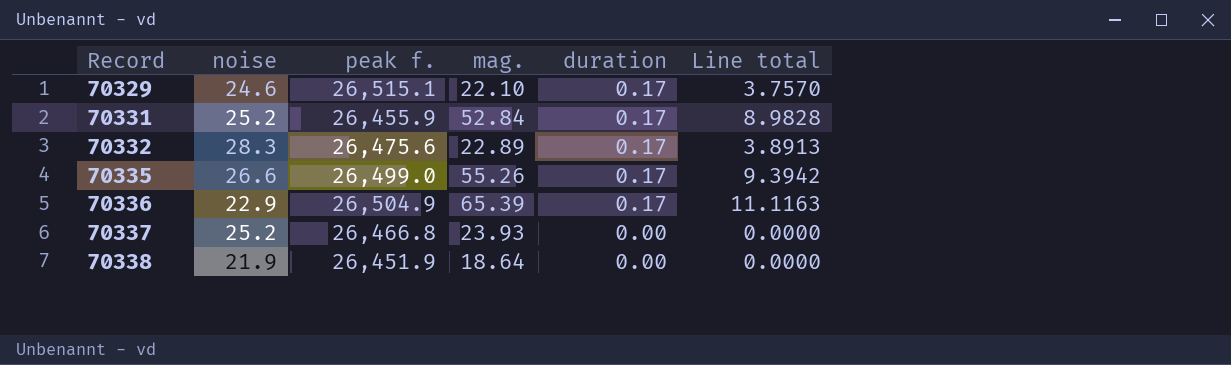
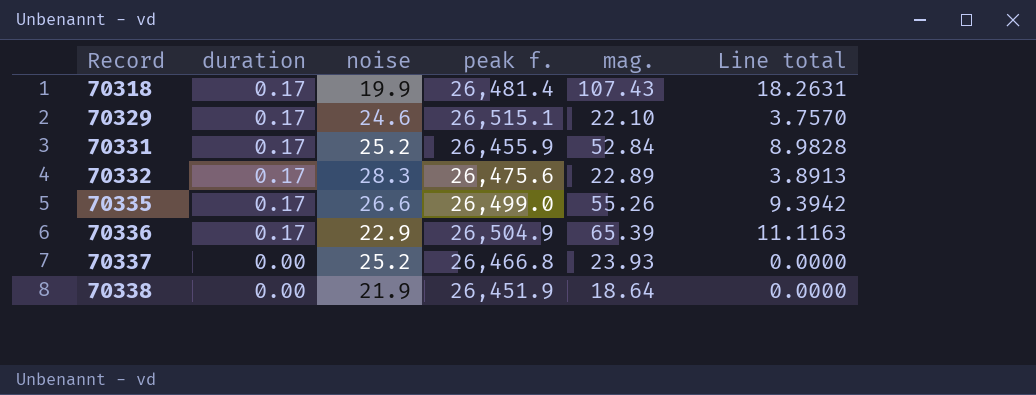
column duration | position: 5 -> 2
row 70318: none -> 0.17 | 19.9 | 26,481.4 | 107.43 | 18.2631

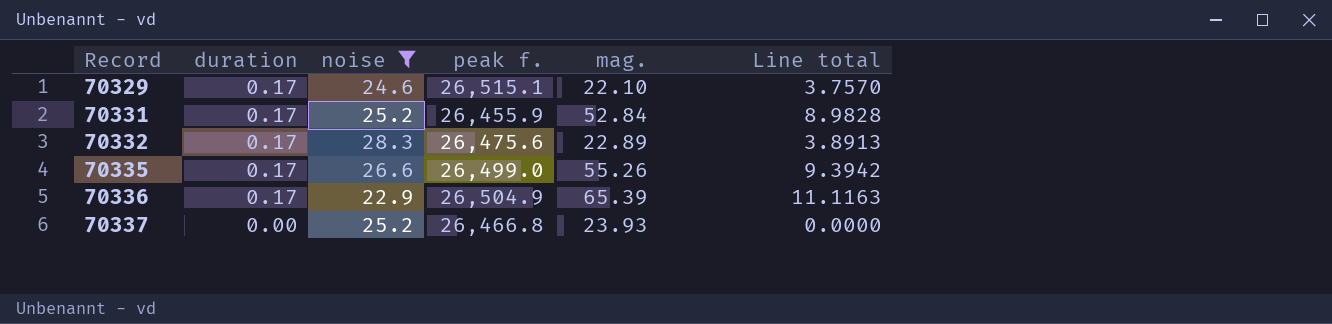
filter: none -> noise >= 22.9

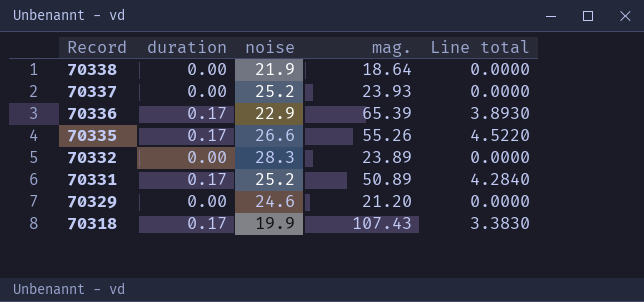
filter: noise >= 22.9 -> none
row order: Record ascending -> Record descending
column peak f. | position: 4 -> none
column Line total | formula: [duration] * [mag.] -> [duration] * [noise]
70332 | duration: 0.17 -> 0.00
70332 | mag.: 22.89 -> 23.89
70331 | mag.: 52.84 -> 50.89
70329 | duration: 0.17 -> 0.00
70329 | mag.: 22.10 -> 21.20

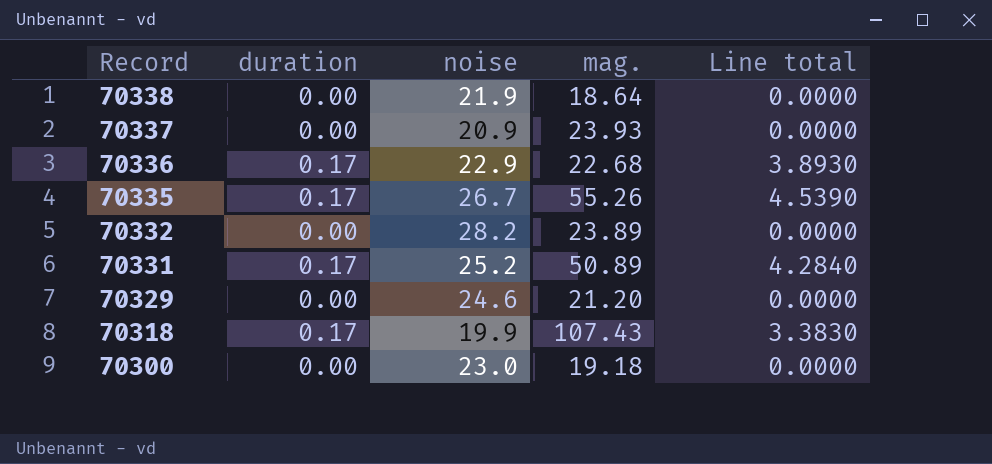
70337 | noise: 25.2 -> 20.9
70336 | mag.: 65.39 -> 22.68
70335 | noise: 26.6 -> 26.7
70335 | Line total: 4.5220 -> 4.5390
70332 | noise: 28.3 -> 28.2
row 70300: none -> 0.00 | 23.0 | 19.18 | 0.0000

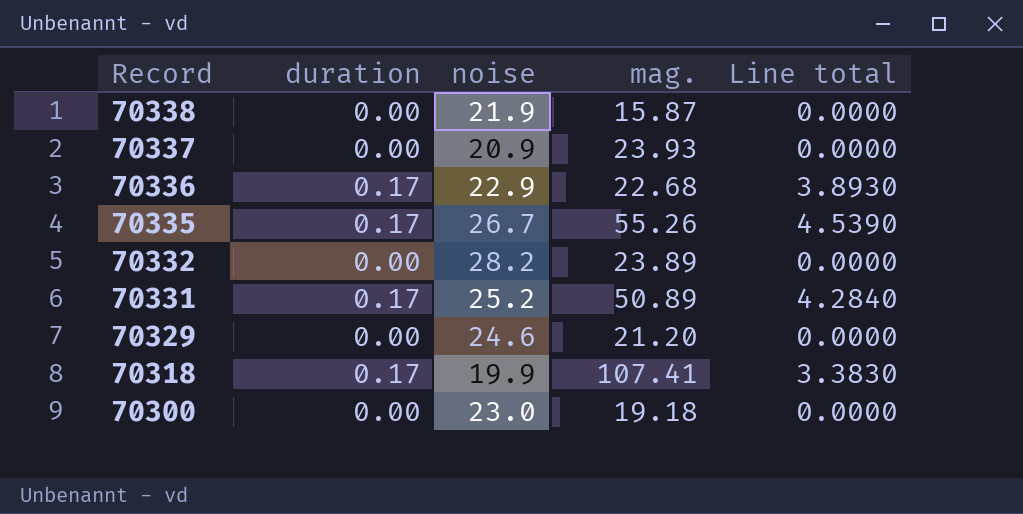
70338 | mag.: 18.64 -> 15.87
70318 | mag.: 107.43 -> 107.41

